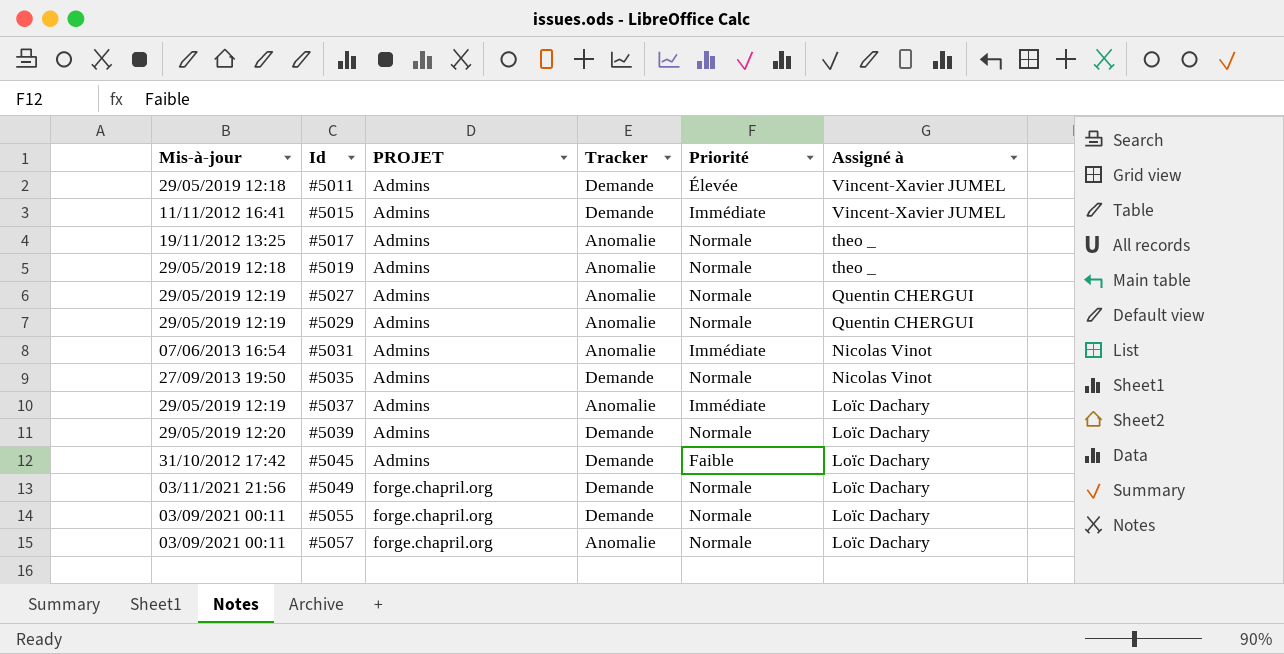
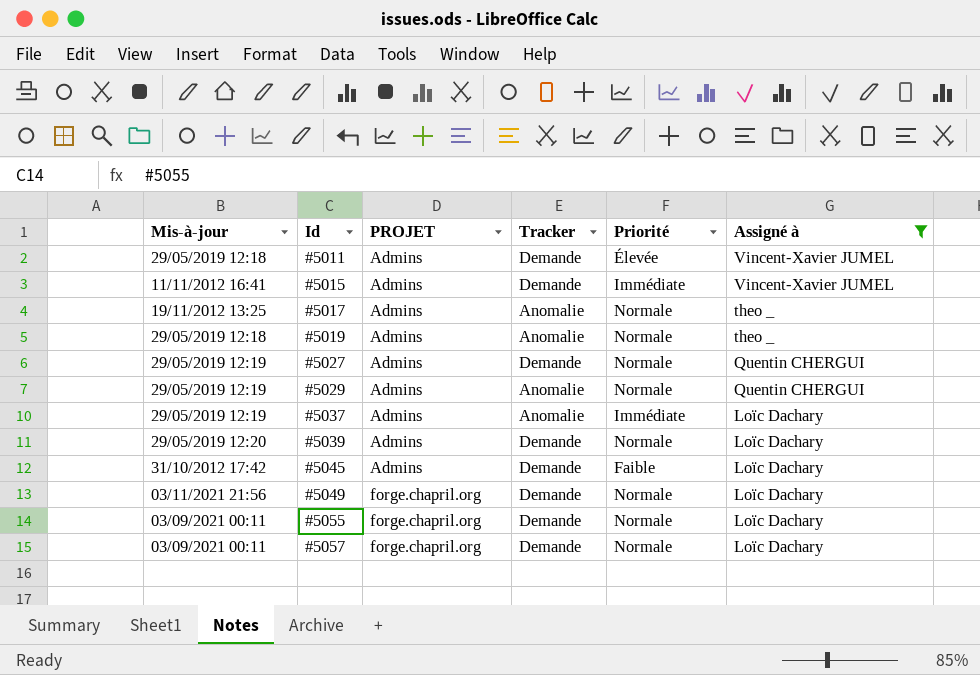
filter: none -> Assigné à != Nicolas Vinot
#5027 | Tracker: Anomalie -> Demande
#5057 | Tracker: Anomalie -> Demande

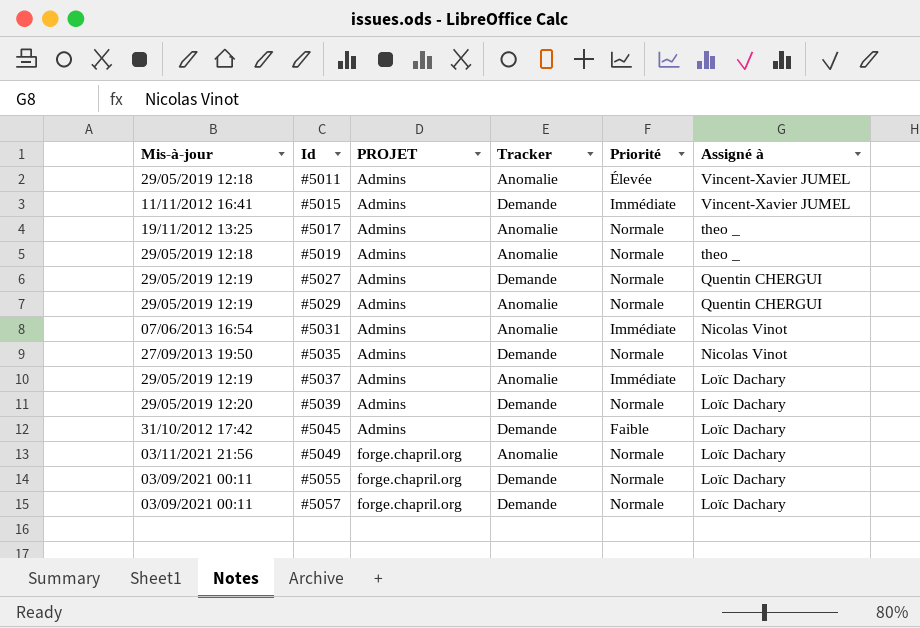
filter: Assigné à != Nicolas Vinot -> none
#5011 | Tracker: Demande -> Anomalie
#5049 | Tracker: Demande -> Anomalie

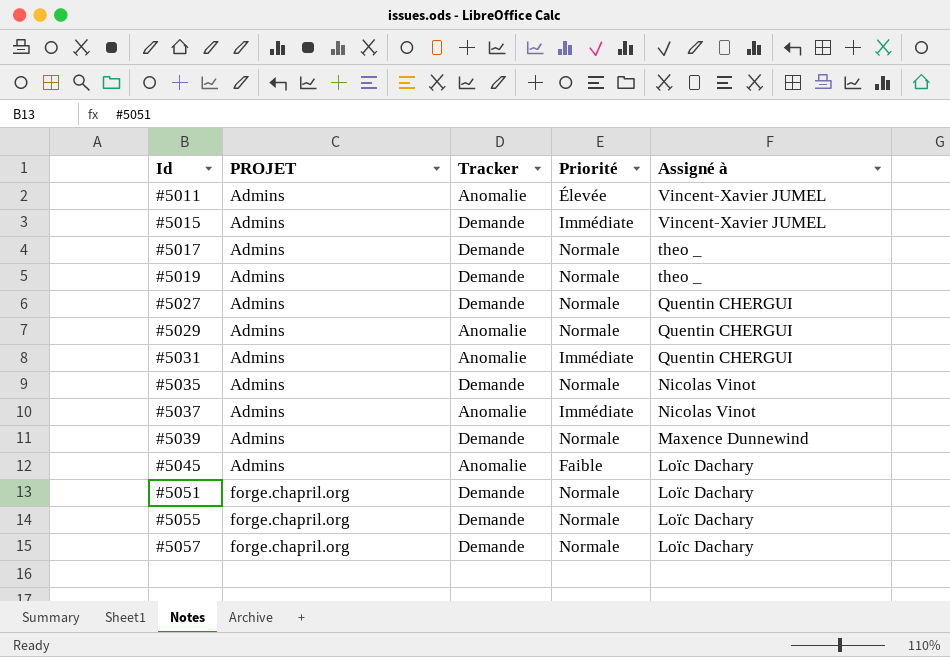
column Mis-à-jour | position: 1 -> none
row #5049: 03/11/2021 21:56 | forge.chapril.org | Anomalie | Normale | Loïc Dachary -> none
#5017 | Tracker: Anomalie -> Demande
#5019 | Tracker: Anomalie -> Demande
#5031 | Assigné à: Nicolas Vinot -> Quentin CHERGUI
#5037 | Assigné à: Loïc Dachary -> Nicolas Vinot
#5039 | Assigné à: Loïc Dachary -> Maxence Dunnewind
#5045 | Tracker: Demande -> Anomalie
row #5051: none -> forge.chapril.org | Demande | Normale | Loïc Dachary

